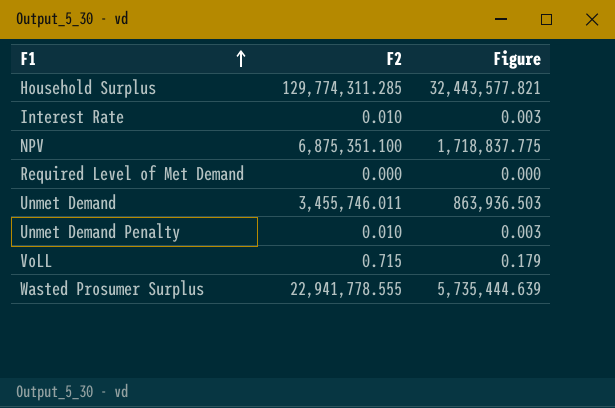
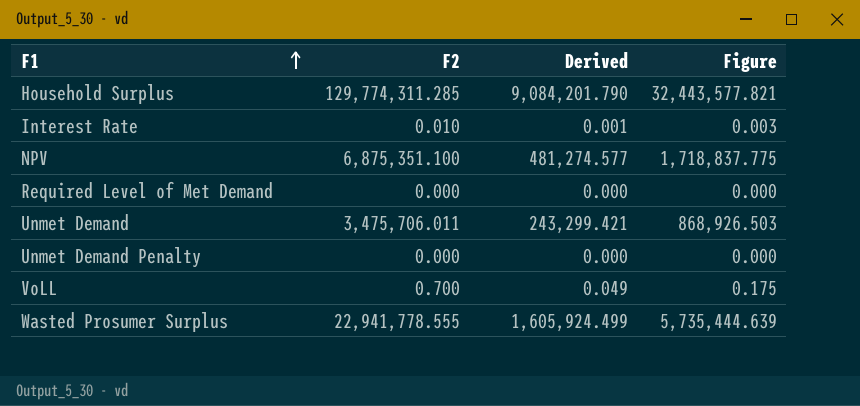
column Derived | formula: none -> [F2] * 0.07
Unmet Demand | F2: 3,455,746.011 -> 3,475,706.011
Unmet Demand | Figure: 863,936.503 -> 868,926.503
Unmet Demand Penalty | F2: 0.010 -> 0.000
Unmet Demand Penalty | Figure: 0.003 -> 0.000
VoLL | F2: 0.715 -> 0.700
VoLL | Figure: 0.179 -> 0.175

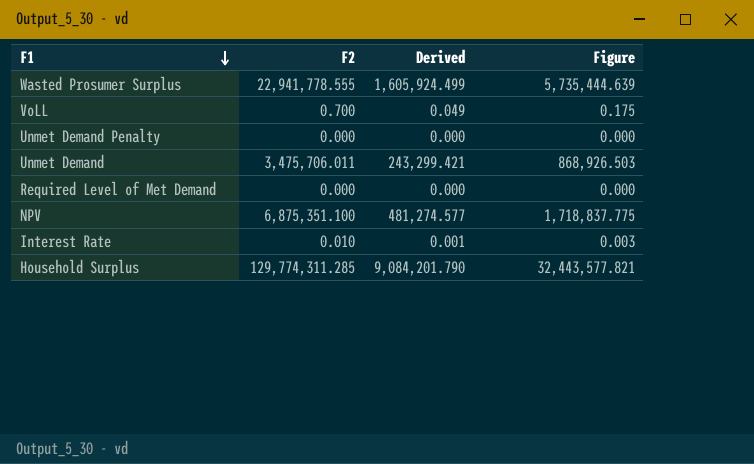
row order: F1 ascending -> F1 descending

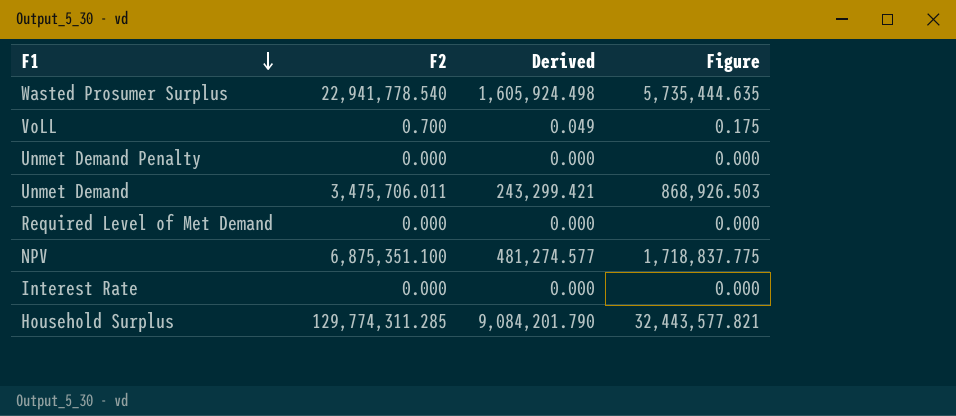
Wasted Prosumer Surplus | F2: 22,941,778.555 -> 22,941,778.540
Wasted Prosumer Surplus | Derived: 1,605,924.499 -> 1,605,924.498
Wasted Prosumer Surplus | Figure: 5,735,444.639 -> 5,735,444.635
Interest Rate | F2: 0.010 -> 0.000
Interest Rate | Derived: 0.001 -> 0.000
Interest Rate | Figure: 0.003 -> 0.000

